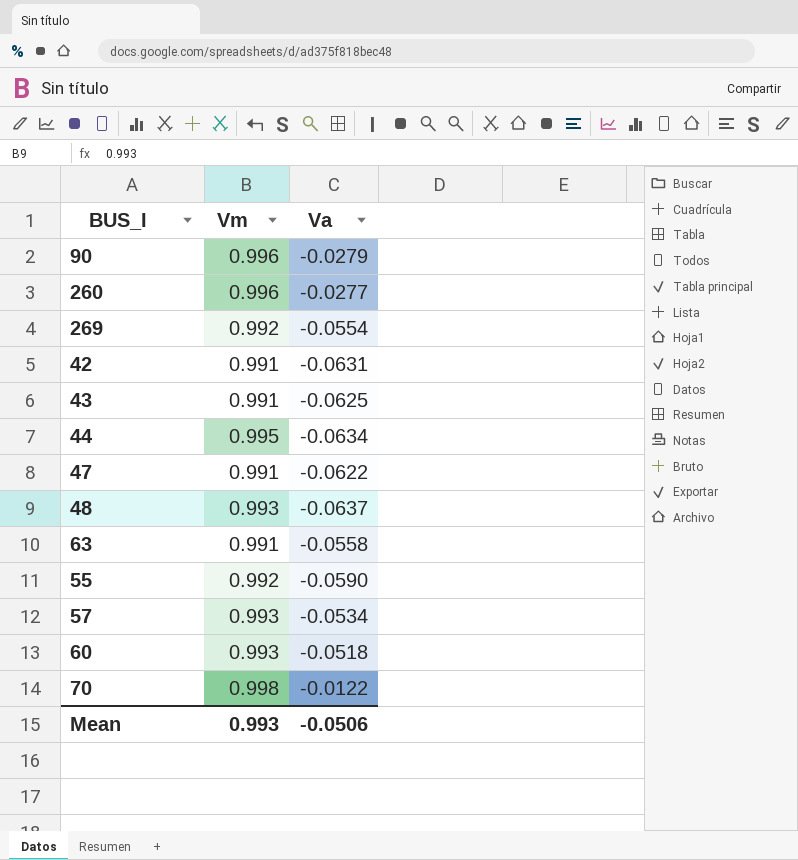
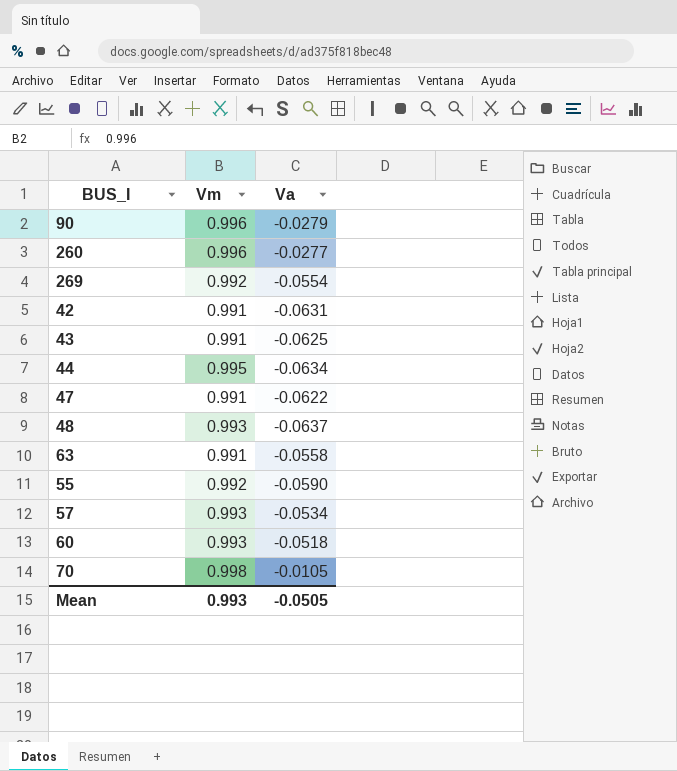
70 | Va: -0.0122 -> -0.0105
Mean | Va: -0.0506 -> -0.0505

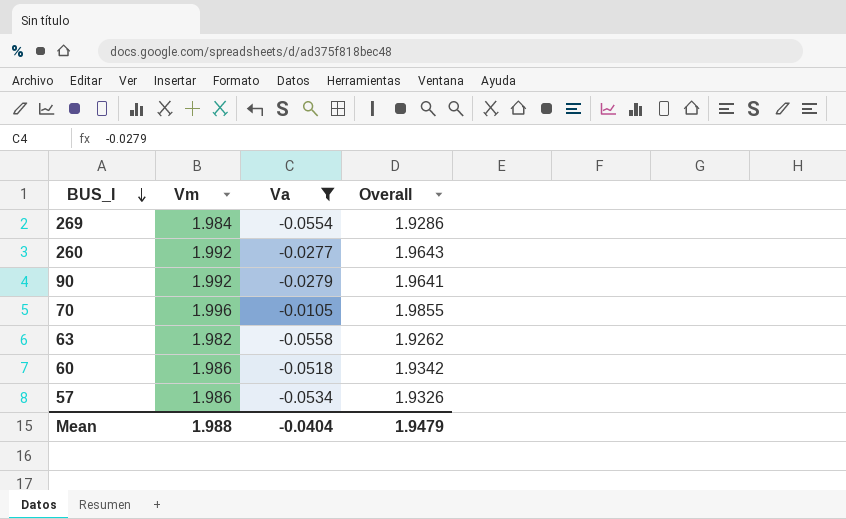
filter: none -> Va >= -0.0558
row order: none -> BUS_I descending
column Overall | formula: none -> [Vm] + [Va]
269 | Vm: 0.992 -> 1.984
260 | Vm: 0.996 -> 1.992
90 | Vm: 0.996 -> 1.992
70 | Vm: 0.998 -> 1.996
63 | Vm: 0.991 -> 1.982
60 | Vm: 0.993 -> 1.986
57 | Vm: 0.993 -> 1.986
Mean | Vm: 0.993 -> 1.988
Mean | Va: -0.0505 -> -0.0404

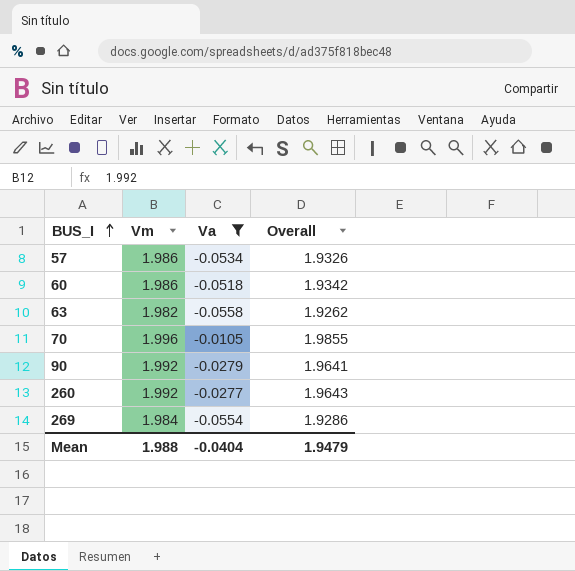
row order: BUS_I descending -> BUS_I ascending

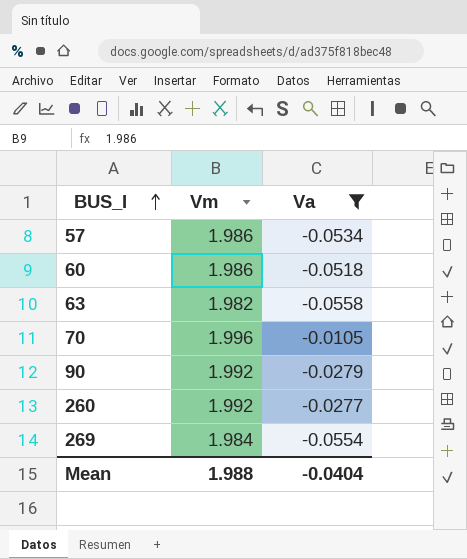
column Overall | formula: [Vm] + [Va] -> none

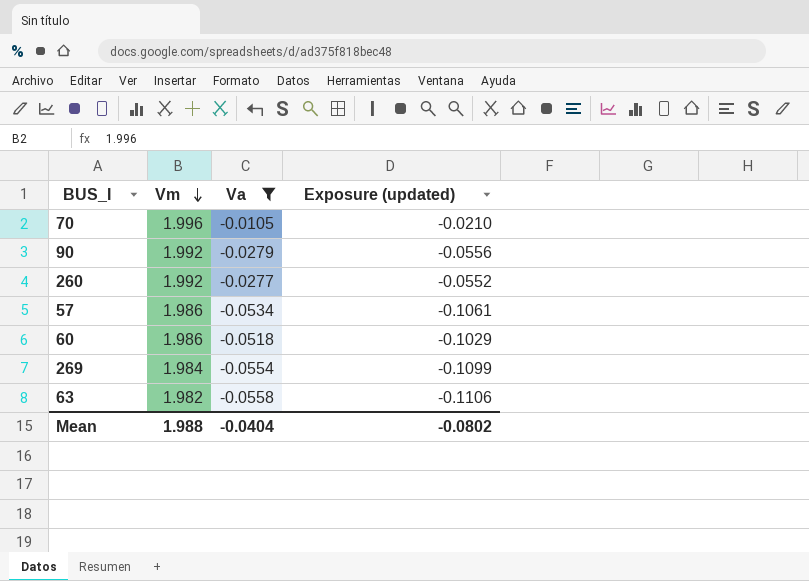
row order: BUS_I ascending -> Vm descending
column Exposure (updated) | formula: none -> [Vm] * [Va]

